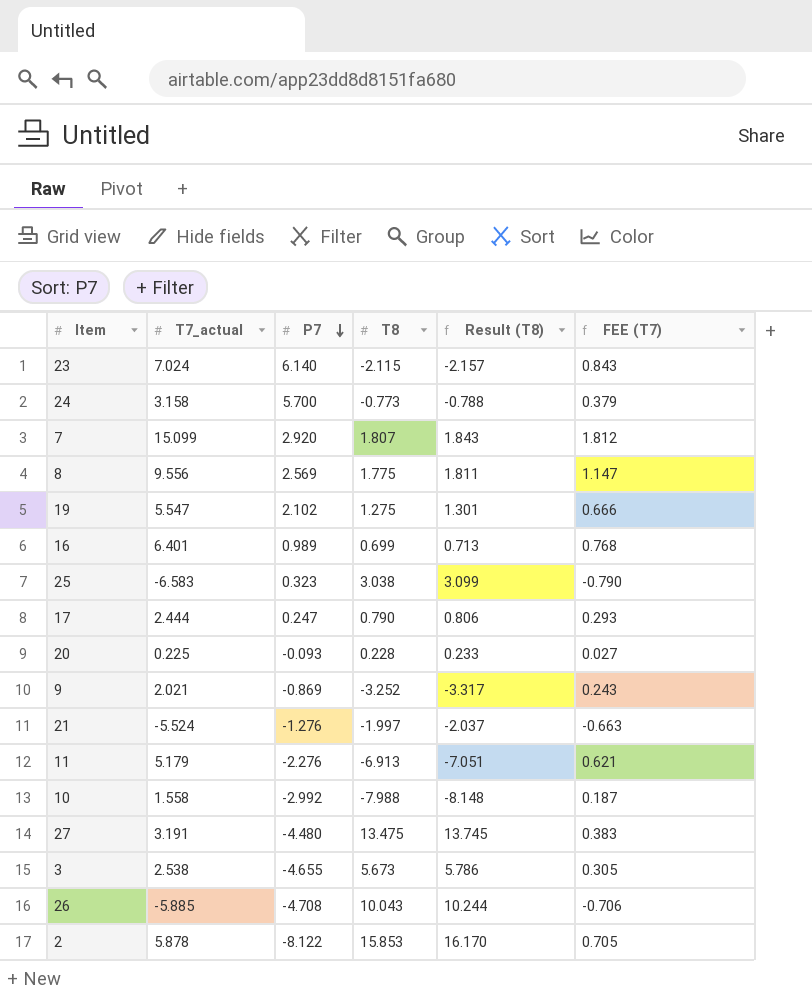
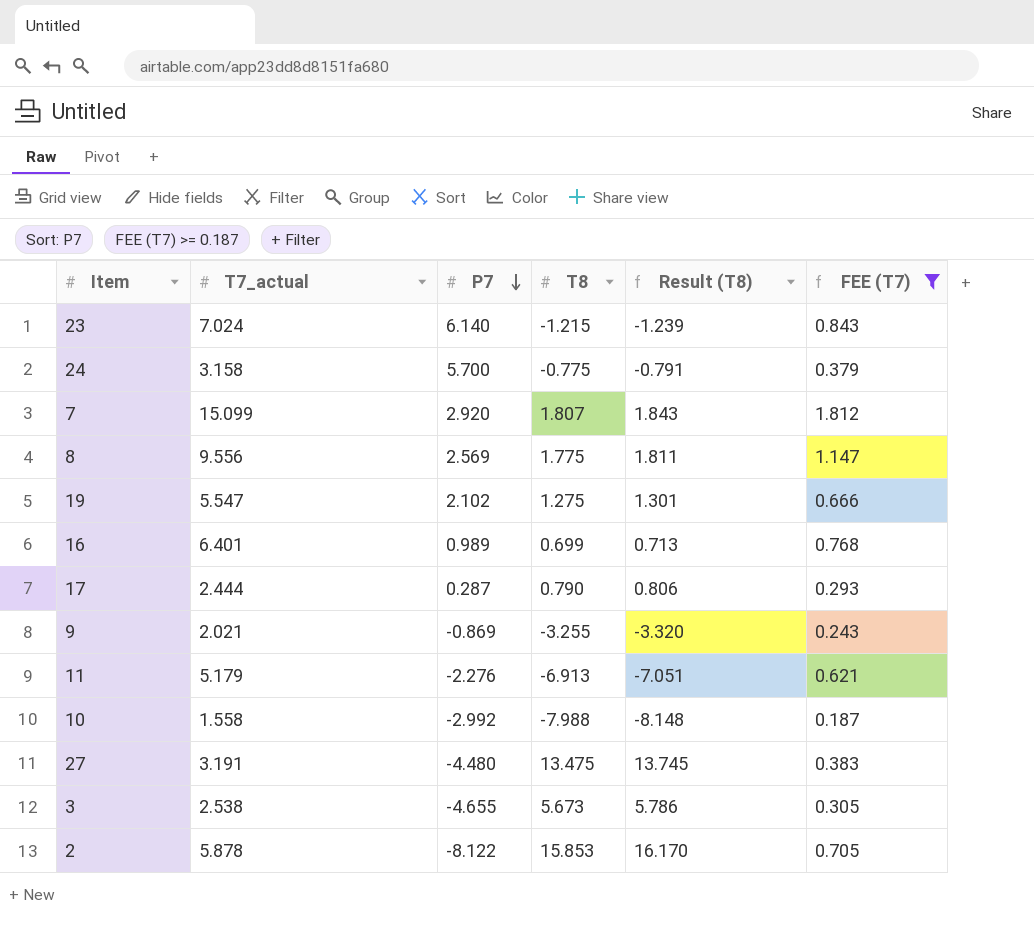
filter: none -> FEE (T7) >= 0.187
23 | T8: -2.115 -> -1.215
23 | Result (T8): -2.157 -> -1.239
24 | T8: -0.773 -> -0.775
24 | Result (T8): -0.788 -> -0.791
17 | P7: 0.247 -> 0.287
9 | T8: -3.252 -> -3.255
9 | Result (T8): -3.317 -> -3.320

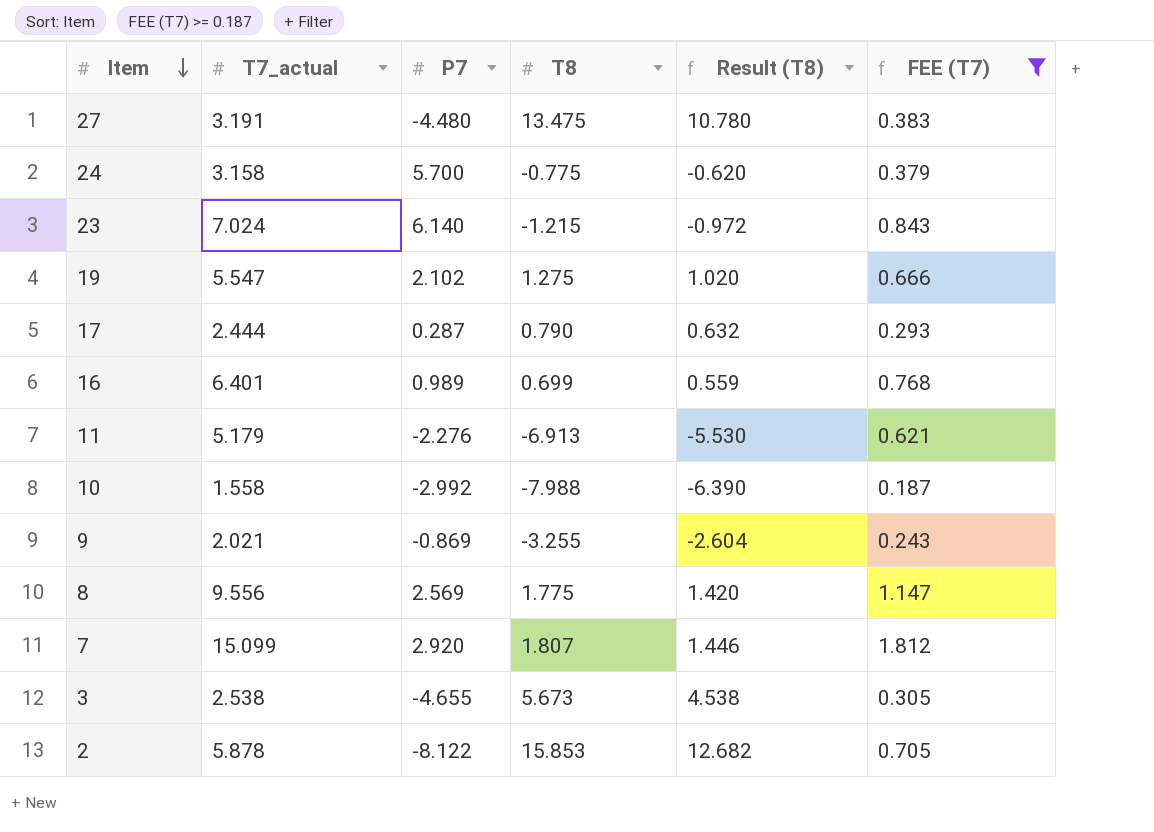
row order: P7 descending -> Item descending
column Result (T8) | formula: [T8] * 1.02 -> [T8] * 0.8

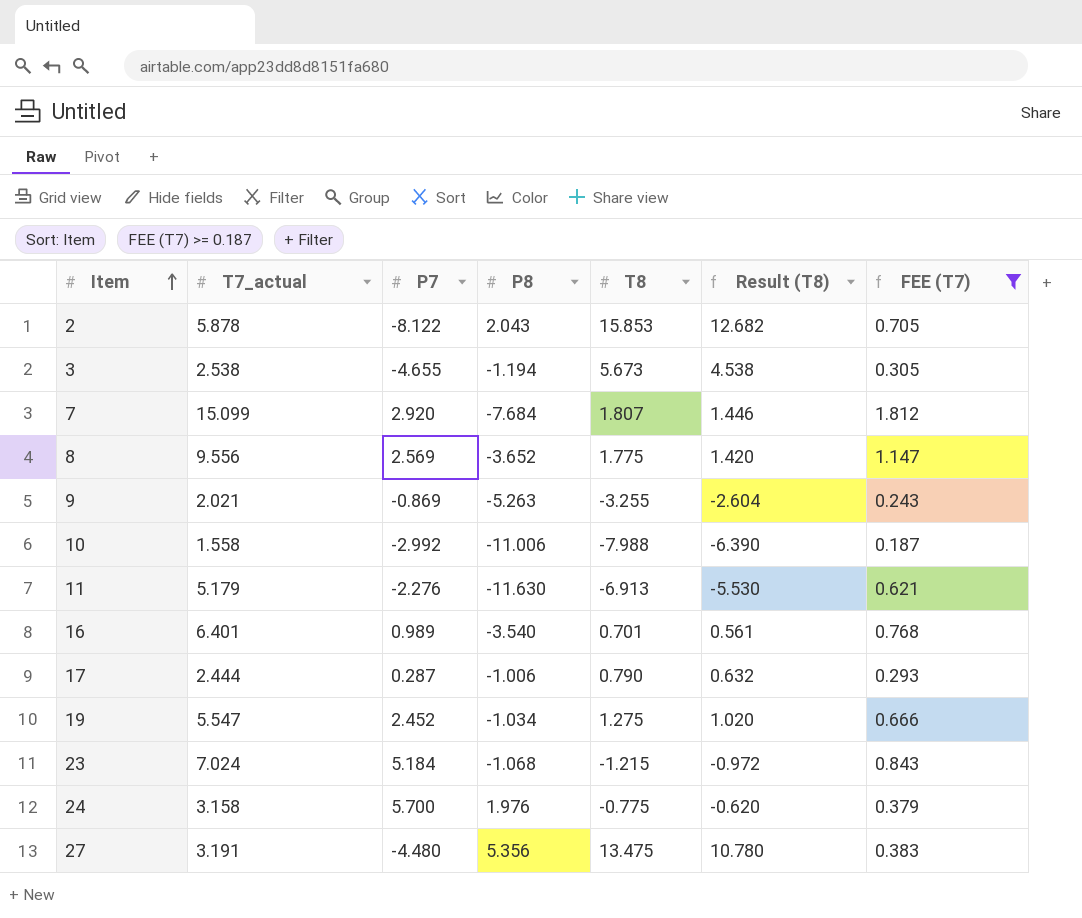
row order: Item descending -> Item ascending
column P8 | position: none -> 4
16 | T8: 0.699 -> 0.701
16 | Result (T8): 0.559 -> 0.561
19 | P7: 2.102 -> 2.452
23 | P7: 6.140 -> 5.184

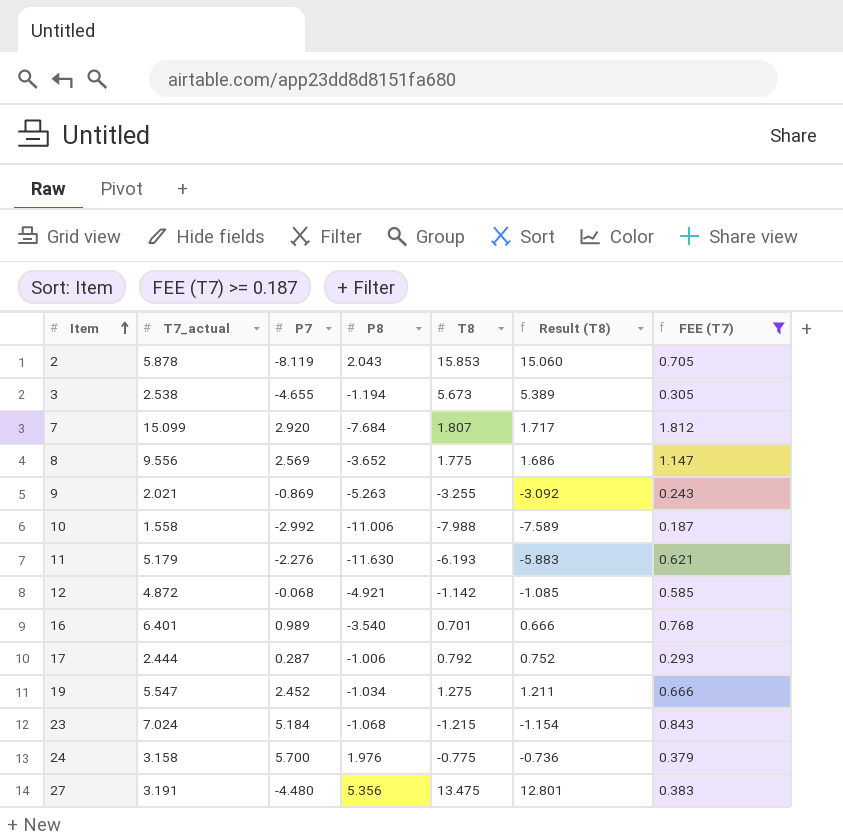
column Result (T8) | formula: [T8] * 0.8 -> [T8] * 0.95
2 | P7: -8.122 -> -8.119
11 | T8: -6.913 -> -6.193
row 12: none -> 4.872 | -0.068 | -4.921 | -1.142 | -1.085 | 0.585
17 | T8: 0.790 -> 0.792

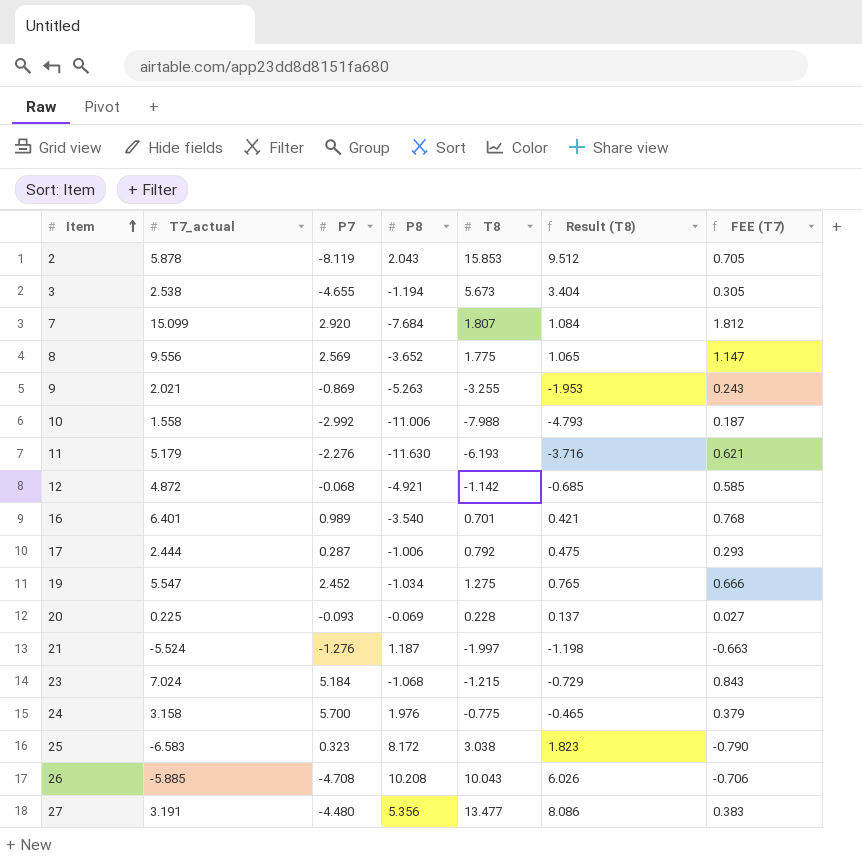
filter: FEE (T7) >= 0.187 -> none
column Result (T8) | formula: [T8] * 0.95 -> [T8] * 0.6
27 | T8: 13.475 -> 13.477

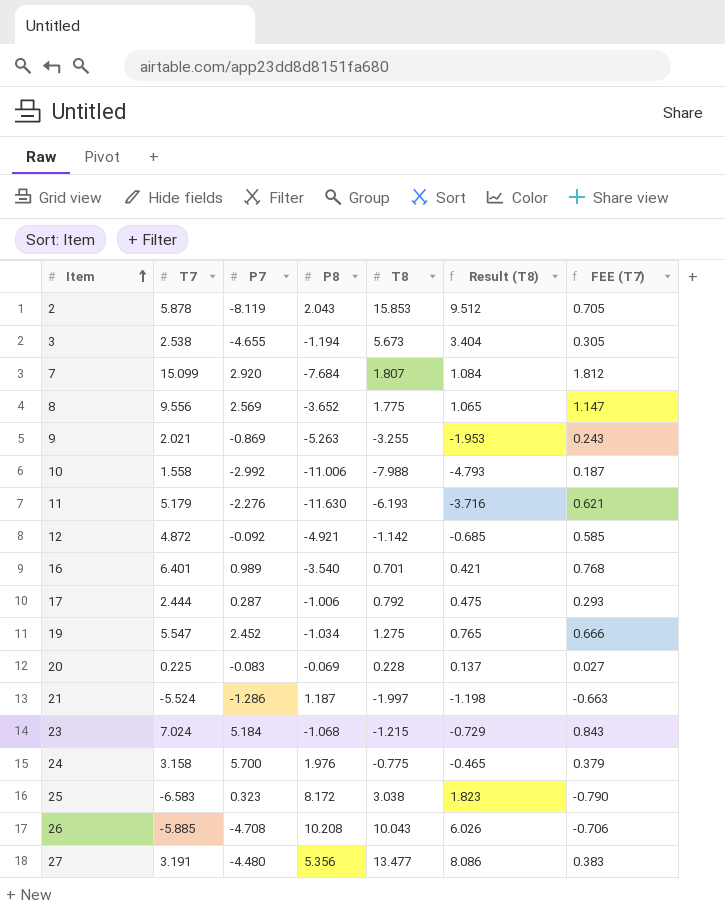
column name: T7_actual -> T7
12 | P7: -0.068 -> -0.092
20 | P7: -0.093 -> -0.083
21 | P7: -1.276 -> -1.286

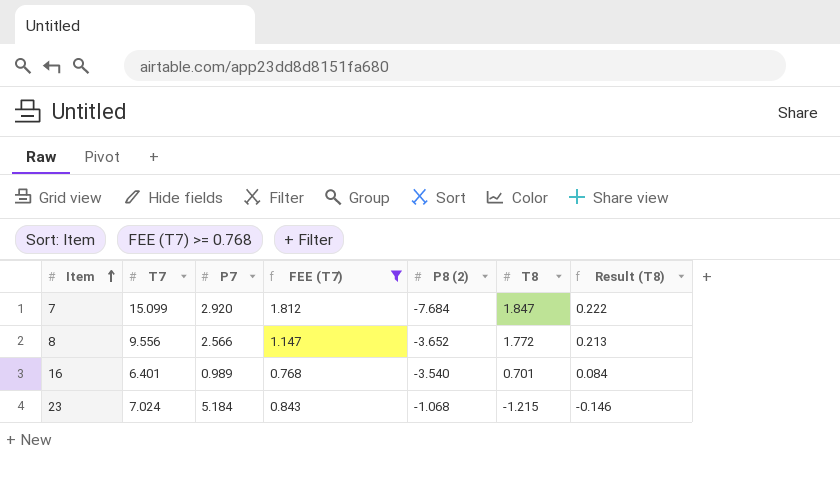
filter: none -> FEE (T7) >= 0.768
column FEE (T7) | position: 7 -> 4
column name: P8 -> P8 (2)
column Result (T8) | formula: [T8] * 0.6 -> [T8] * 0.12
7 | T8: 1.807 -> 1.847
8 | P7: 2.569 -> 2.566
8 | T8: 1.775 -> 1.772

